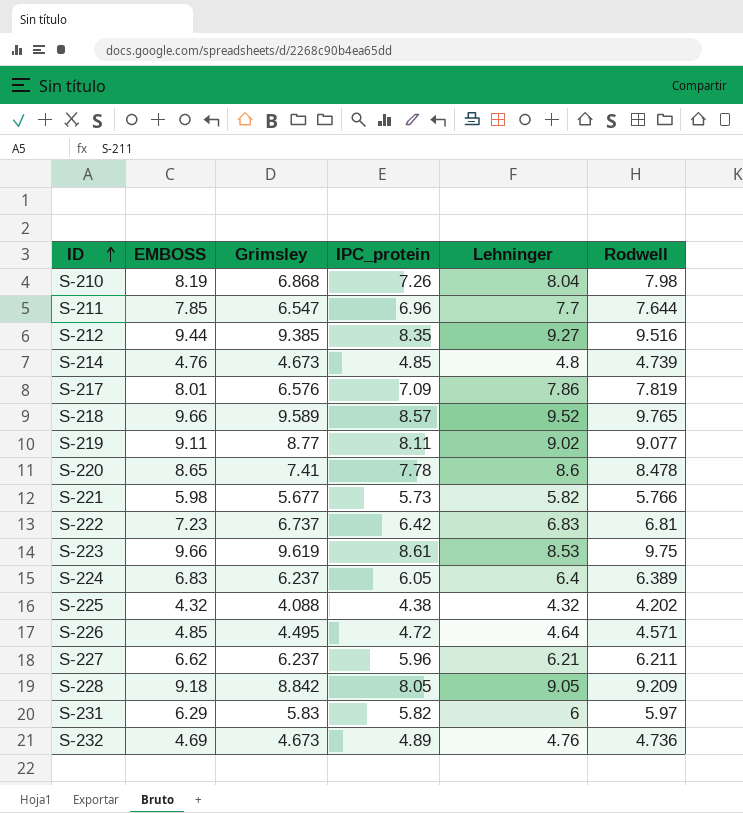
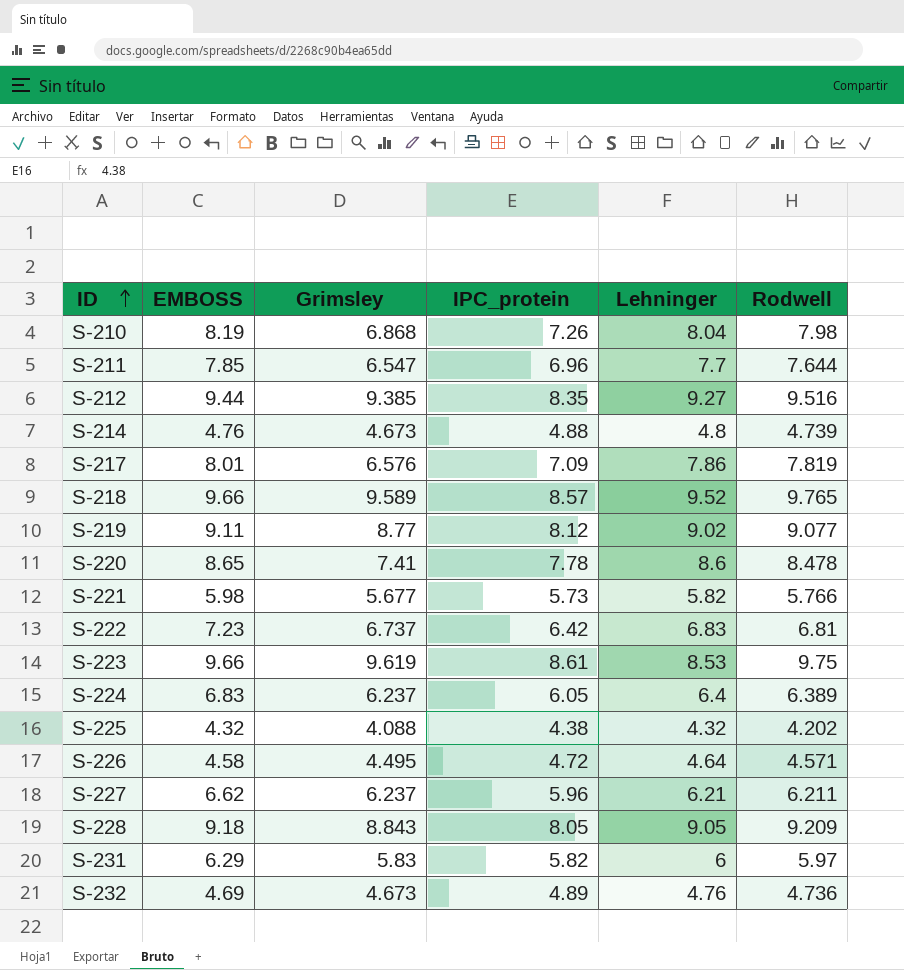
S-214 | IPC_protein: 4.85 -> 4.88
S-219 | IPC_protein: 8.11 -> 8.12
S-226 | EMBOSS: 4.85 -> 4.58
S-228 | Grimsley: 8.842 -> 8.843

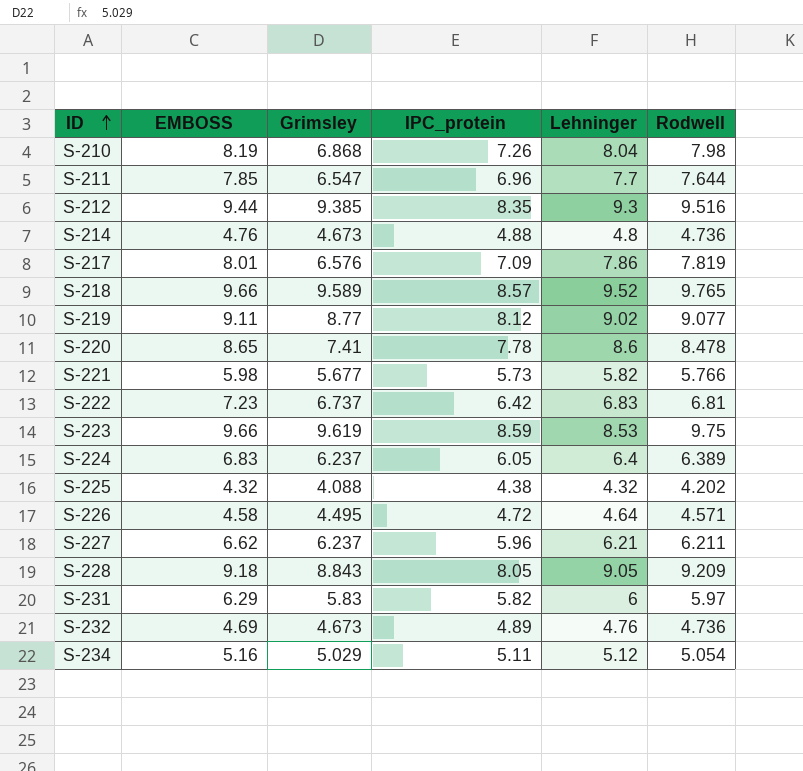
S-212 | Lehninger: 9.27 -> 9.3
S-214 | Rodwell: 4.739 -> 4.736
S-223 | IPC_protein: 8.61 -> 8.59
row S-234: none -> 5.16 | 5.029 | 5.11 | 5.12 | 5.054

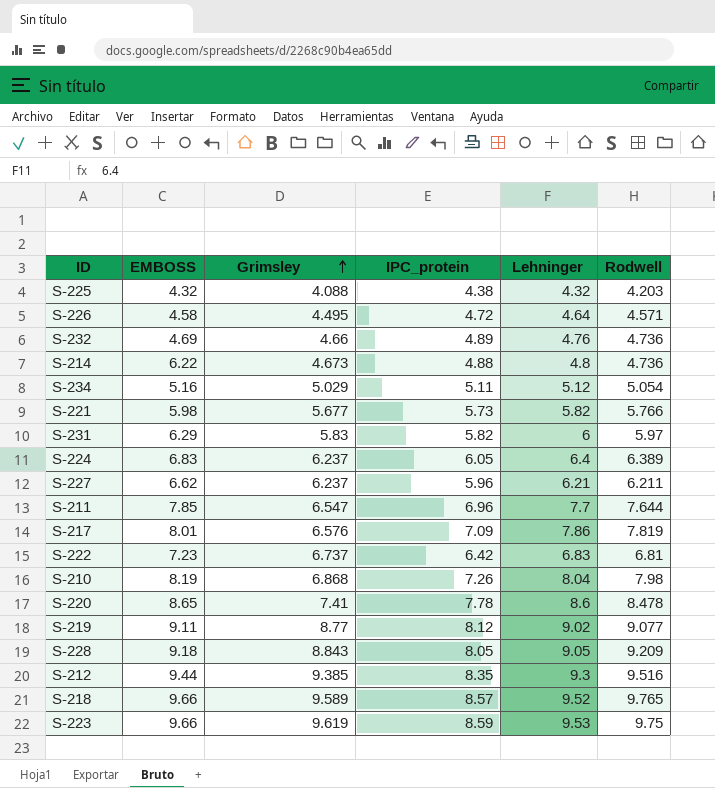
row order: ID ascending -> Grimsley ascending
S-225 | Rodwell: 4.202 -> 4.203
S-232 | Grimsley: 4.673 -> 4.66
S-214 | EMBOSS: 4.76 -> 6.22
S-223 | Lehninger: 8.53 -> 9.53

